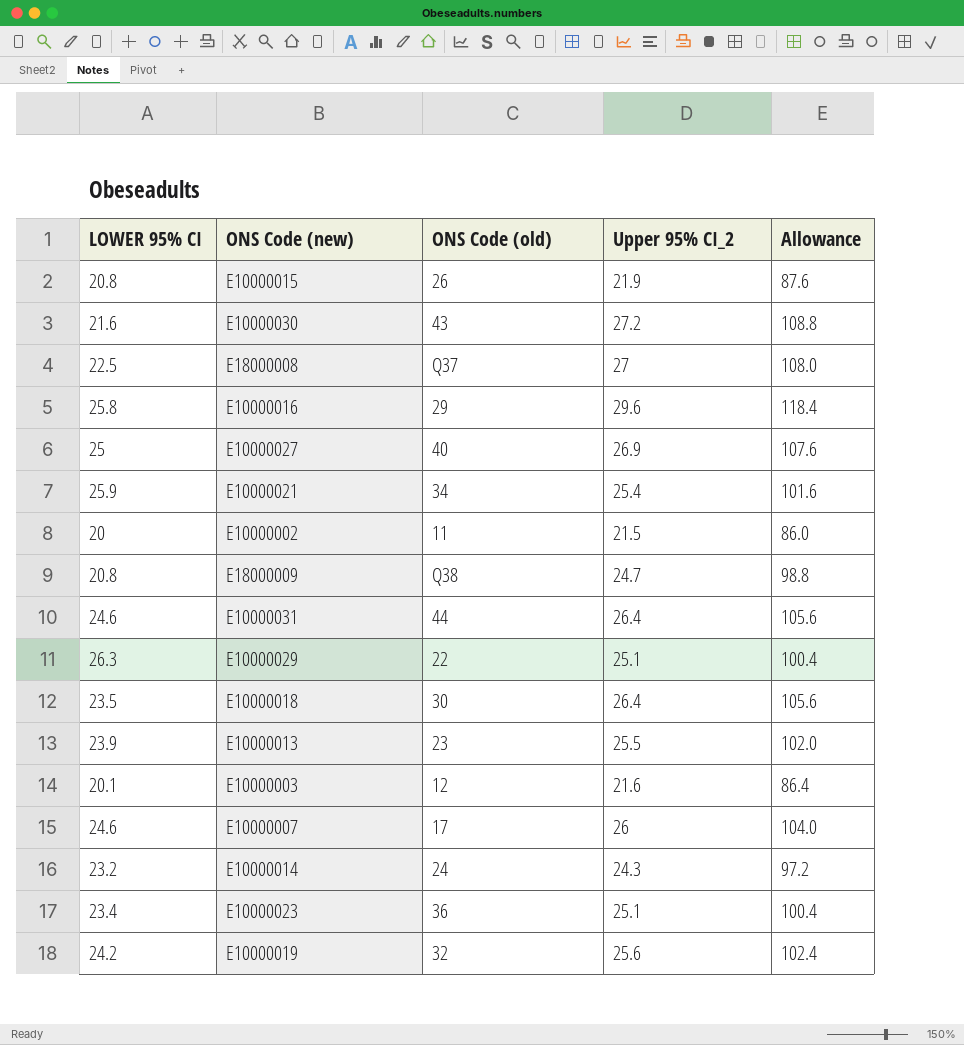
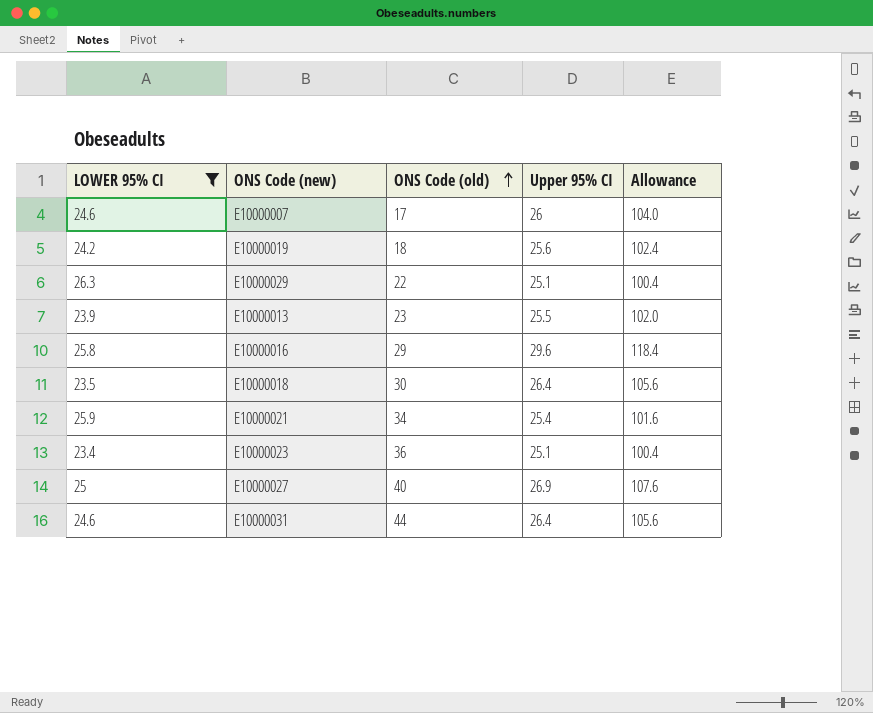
filter: none -> LOWER 95% CI >= 23.4
row order: none -> ONS Code (old) ascending
column name: Upper 95% CI_2 -> Upper 95% CI
E10000019 | ONS Code (old): 32 -> 18

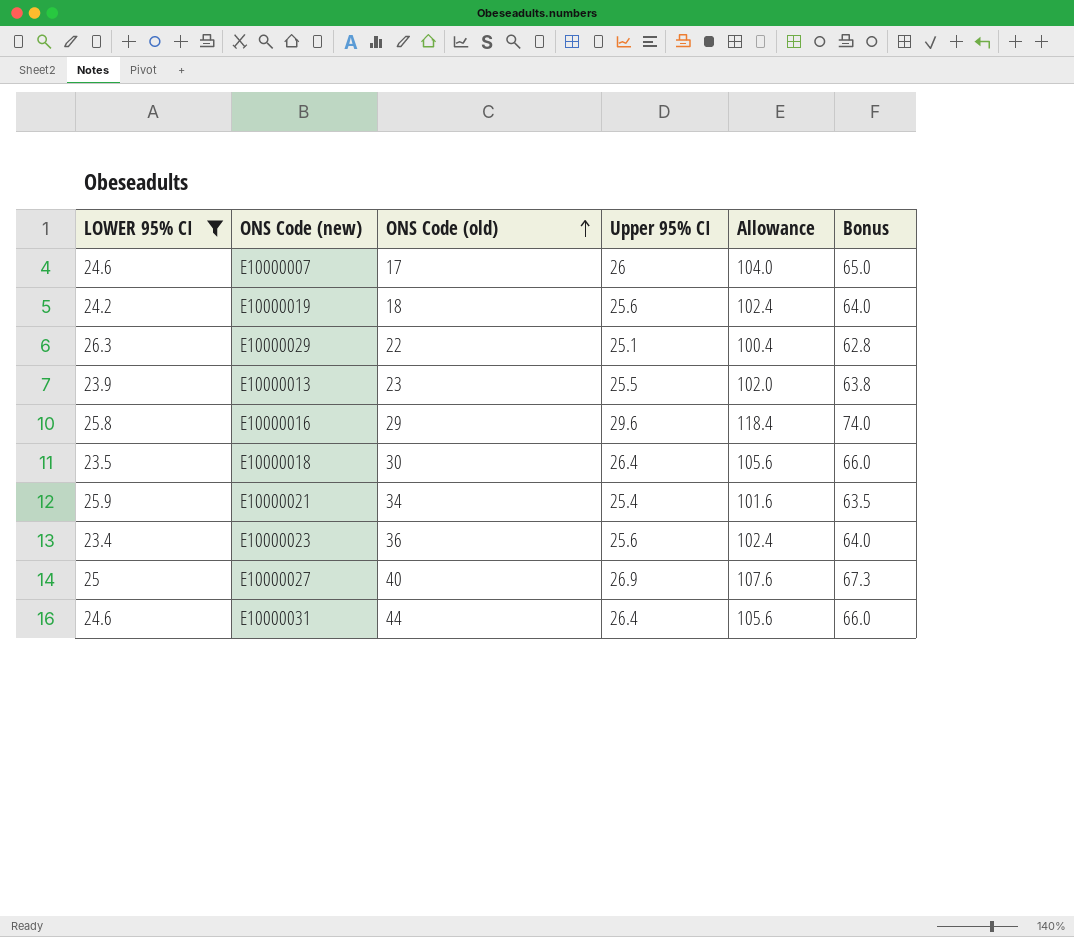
column Bonus | formula: none -> [Upper 95% CI] * 2.5
E10000023 | Upper 95% CI: 25.1 -> 25.6
E10000023 | Allowance: 100.4 -> 102.4

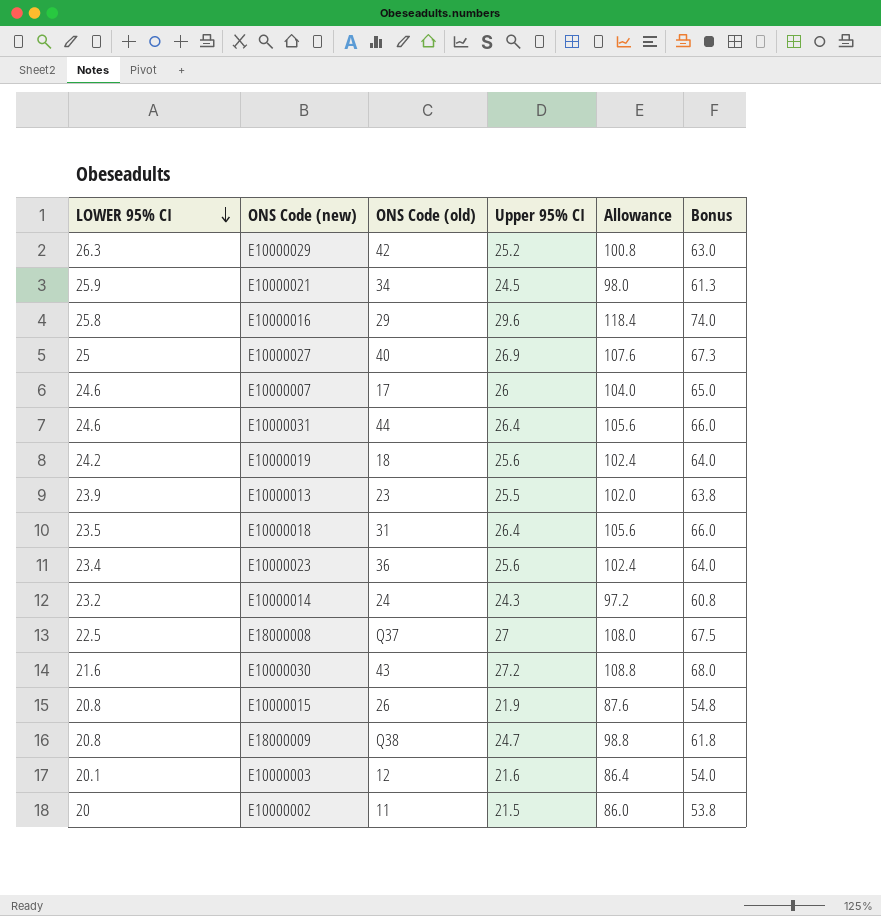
filter: LOWER 95% CI >= 23.4 -> none
row order: ONS Code (old) ascending -> LOWER 95% CI descending
E10000029 | ONS Code (old): 22 -> 42
E10000029 | Upper 95% CI: 25.1 -> 25.2
E10000029 | Allowance: 100.4 -> 100.8
E10000029 | Bonus: 62.8 -> 63.0
E10000021 | Upper 95% CI: 25.4 -> 24.5
E10000021 | Allowance: 101.6 -> 98.0
E10000021 | Bonus: 63.5 -> 61.3
E10000018 | ONS Code (old): 30 -> 31

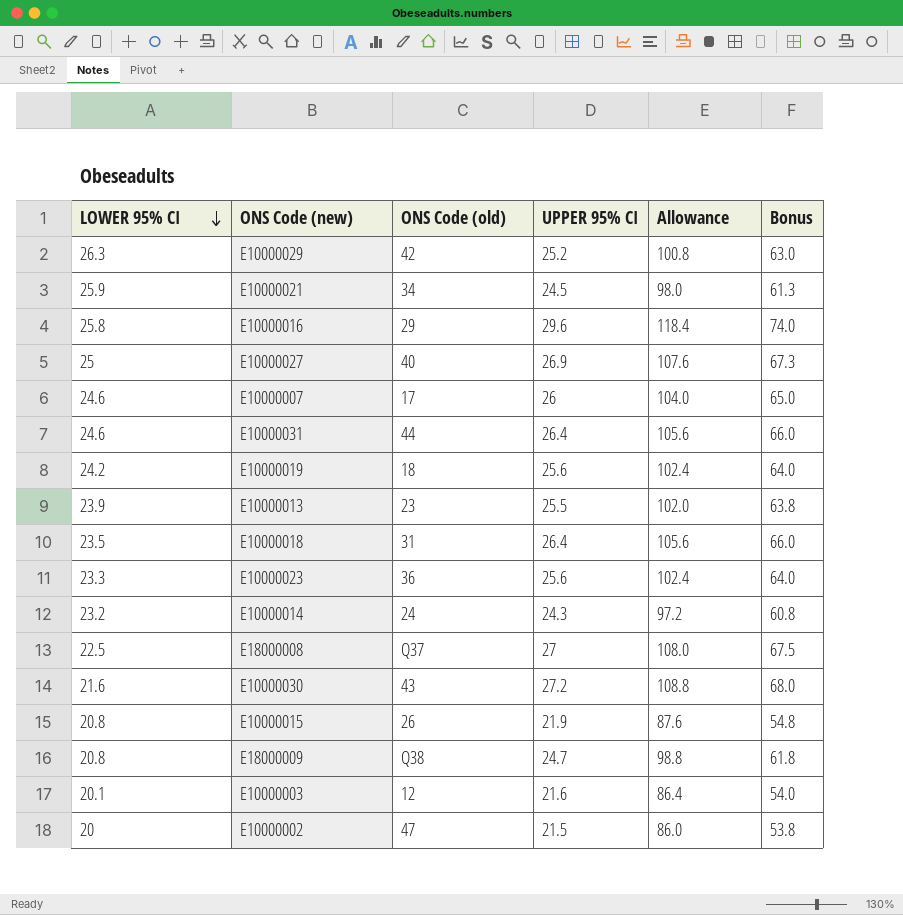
column name: Upper 95% CI -> UPPER 95% CI
E10000023 | LOWER 95% CI: 23.4 -> 23.3
E10000002 | ONS Code (old): 11 -> 47

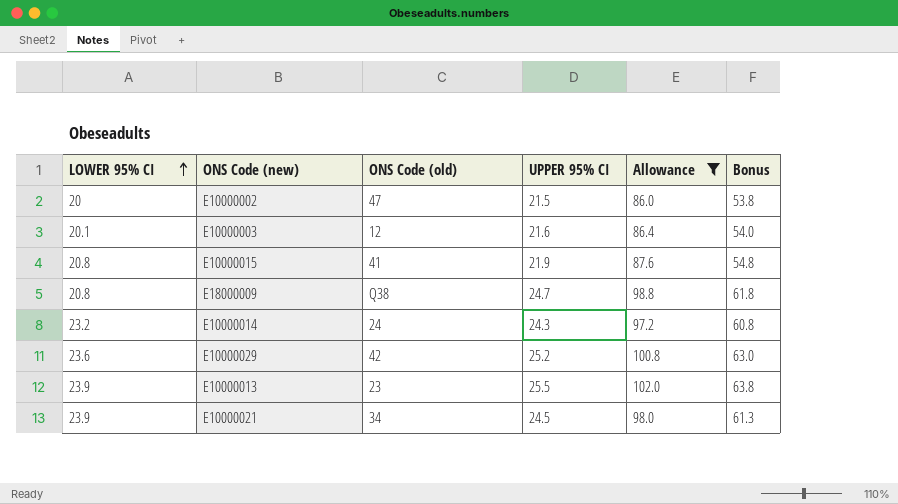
filter: none -> Allowance <= 102.0
row order: LOWER 95% CI descending -> LOWER 95% CI ascending
E10000015 | ONS Code (old): 26 -> 41
E10000029 | LOWER 95% CI: 26.3 -> 23.6
E10000021 | LOWER 95% CI: 25.9 -> 23.9

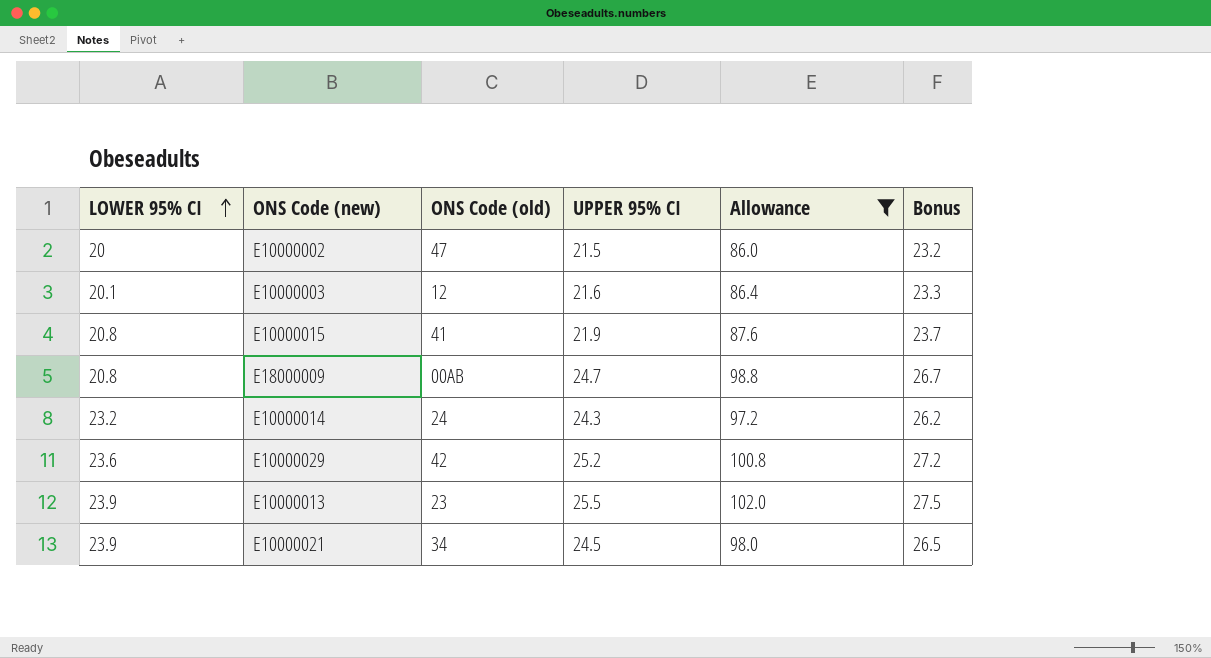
column Bonus | formula: [UPPER 95% CI] * 2.5 -> [UPPER 95% CI] * 1.08
E18000009 | ONS Code (old): Q38 -> 00AB

